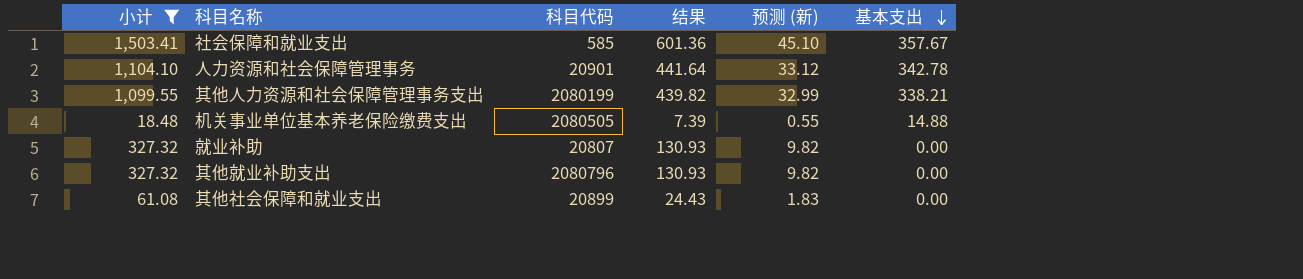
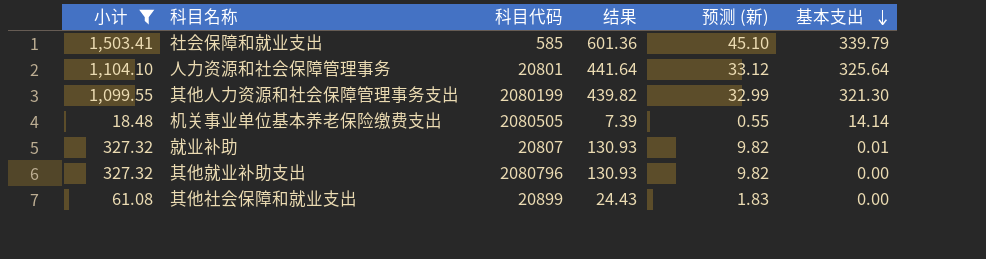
社会保障和就业支出 | 基本支出: 357.67 -> 339.79
人力资源和社会保障管理事务 | 科目代码: 20901 -> 20801
人力资源和社会保障管理事务 | 基本支出: 342.78 -> 325.64
其他人力资源和社会保障管理事务支出 | 基本支出: 338.21 -> 321.30
机关事业单位基本养老保险缴费支出 | 基本支出: 14.88 -> 14.14
就业补助 | 基本支出: 0.00 -> 0.01

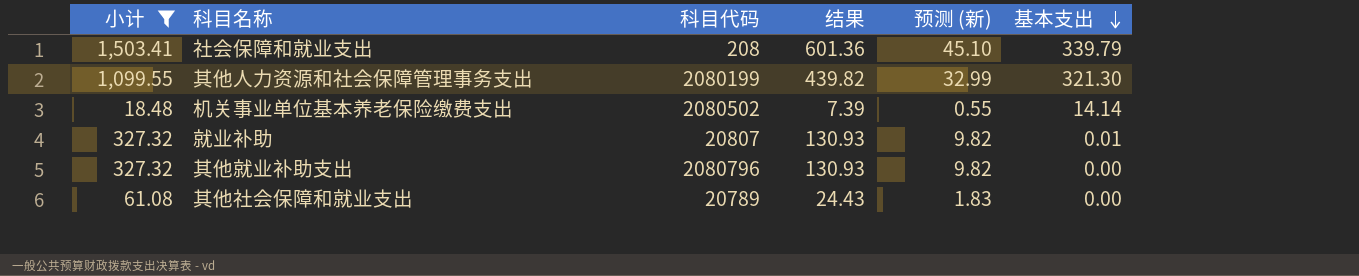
row 人力资源和社会保障管理事务: 1,104.10 | 20801 | 441.64 | 33.12 | 325.64 -> none
社会保障和就业支出 | 科目代码: 585 -> 208
机关事业单位基本养老保险缴费支出 | 科目代码: 2080505 -> 2080502
其他社会保障和就业支出 | 科目代码: 20899 -> 20789

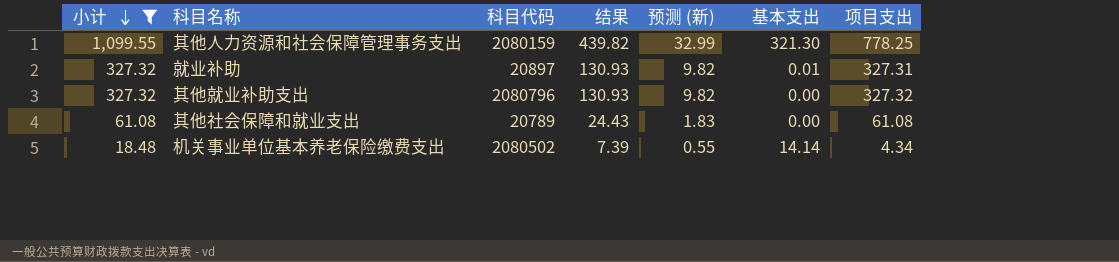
row order: 基本支出 descending -> 小计 descending
column 项目支出 | formula: none -> [小计] - [基本支出]
row 社会保障和就业支出: 1,503.41 | 208 | 601.36 | 45.10 | 339.79 -> none
其他人力资源和社会保障管理事务支出 | 科目代码: 2080199 -> 2080159
就业补助 | 科目代码: 20807 -> 20897

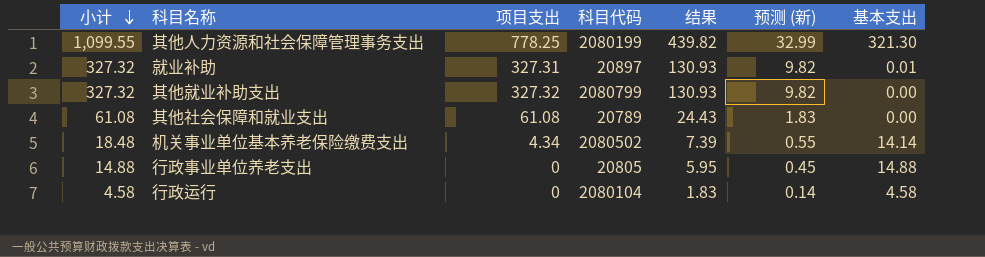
filter: 小计 >= 18.48 -> none
column 项目支出 | position: 7 -> 3
其他人力资源和社会保障管理事务支出 | 科目代码: 2080159 -> 2080199
其他就业补助支出 | 科目代码: 2080796 -> 2080799

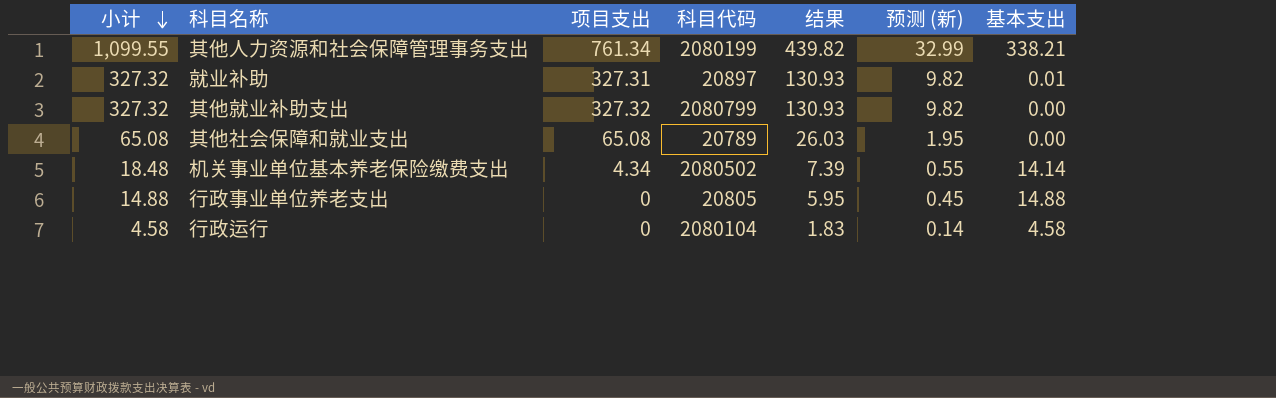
其他人力资源和社会保障管理事务支出 | 项目支出: 778.25 -> 761.34
其他人力资源和社会保障管理事务支出 | 基本支出: 321.30 -> 338.21
其他社会保障和就业支出 | 小计: 61.08 -> 65.08
其他社会保障和就业支出 | 项目支出: 61.08 -> 65.08
其他社会保障和就业支出 | 结果: 24.43 -> 26.03
其他社会保障和就业支出 | 预测 (新): 1.83 -> 1.95

